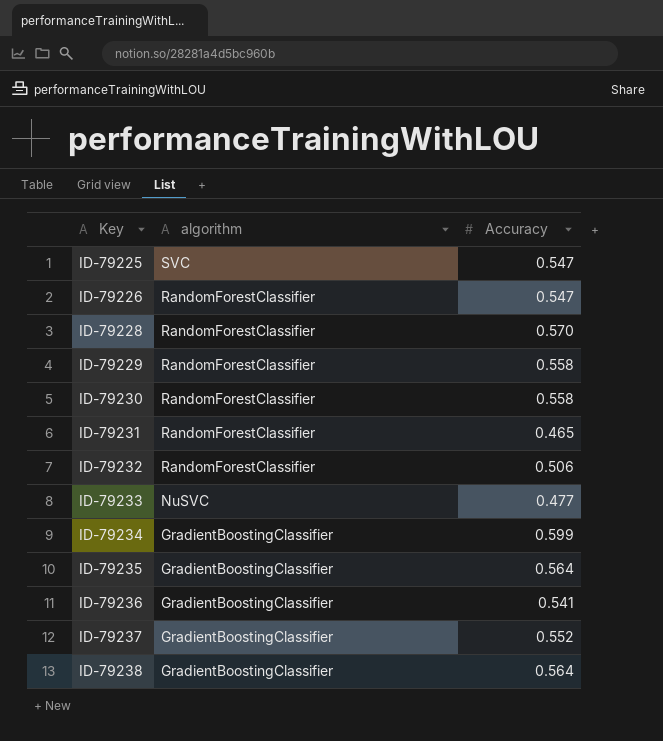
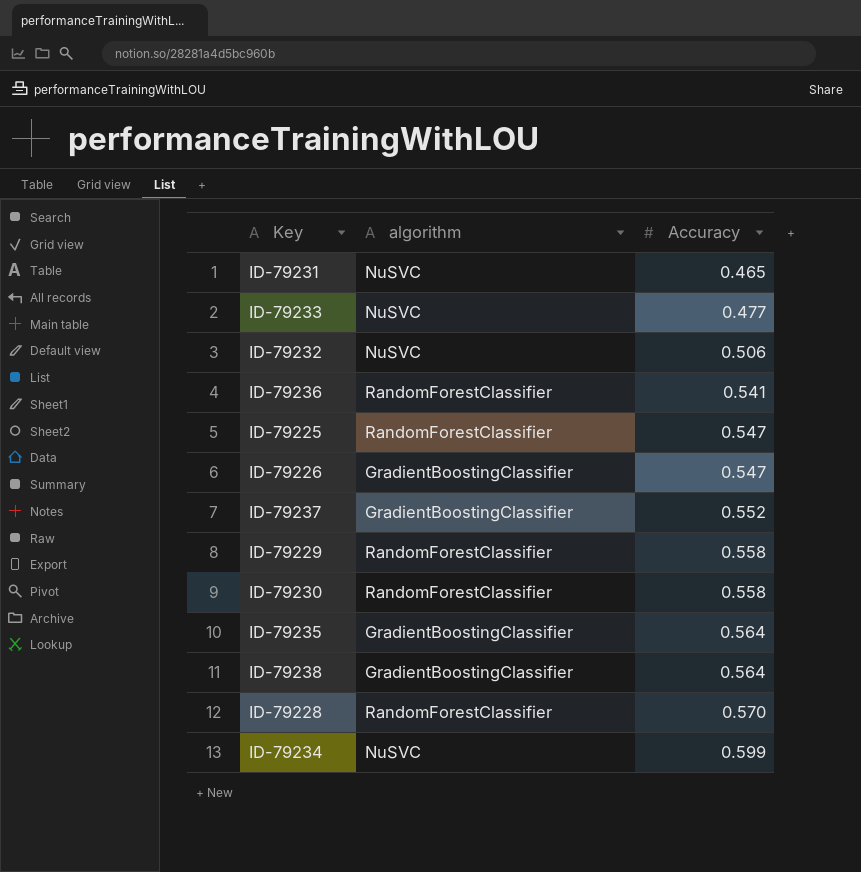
row order: Key ascending -> Accuracy ascending
ID-79231 | algorithm: RandomForestClassifier -> NuSVC
ID-79232 | algorithm: RandomForestClassifier -> NuSVC
ID-79236 | algorithm: GradientBoostingClassifier -> RandomForestClassifier
ID-79225 | algorithm: SVC -> RandomForestClassifier
ID-79226 | algorithm: RandomForestClassifier -> GradientBoostingClassifier
ID-79234 | algorithm: GradientBoostingClassifier -> NuSVC

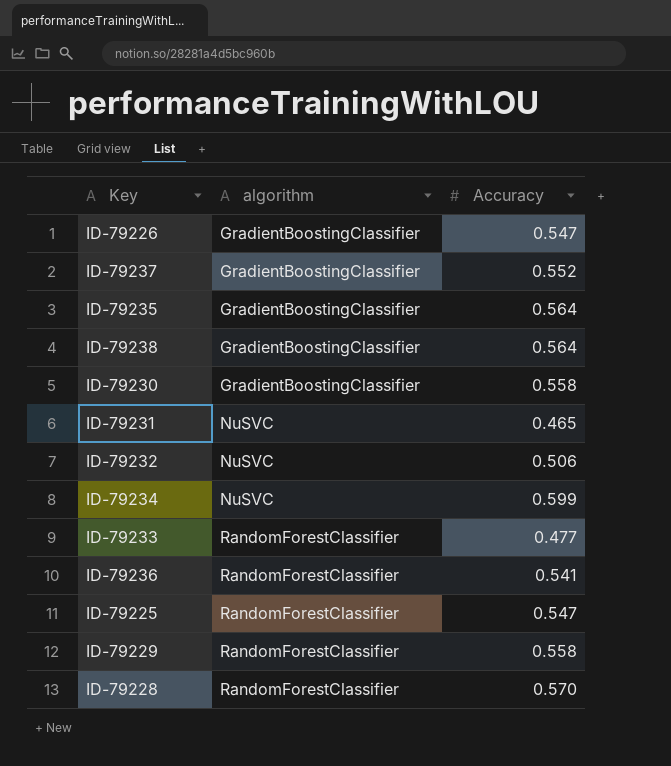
row order: Accuracy ascending -> algorithm ascending
ID-79230 | algorithm: RandomForestClassifier -> GradientBoostingClassifier
ID-79233 | algorithm: NuSVC -> RandomForestClassifier

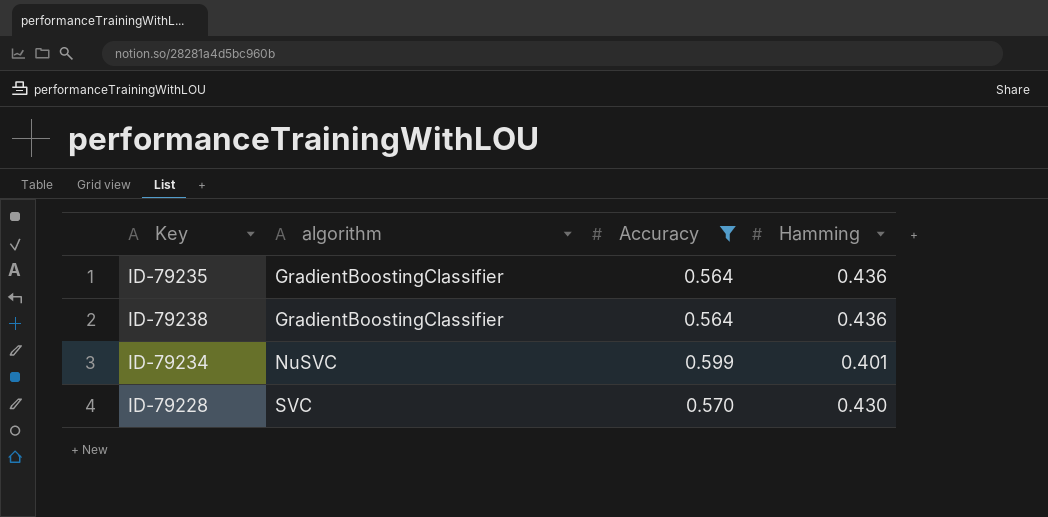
filter: none -> Accuracy >= 0.564
column Hamming | position: none -> 4
ID-79228 | algorithm: RandomForestClassifier -> SVC

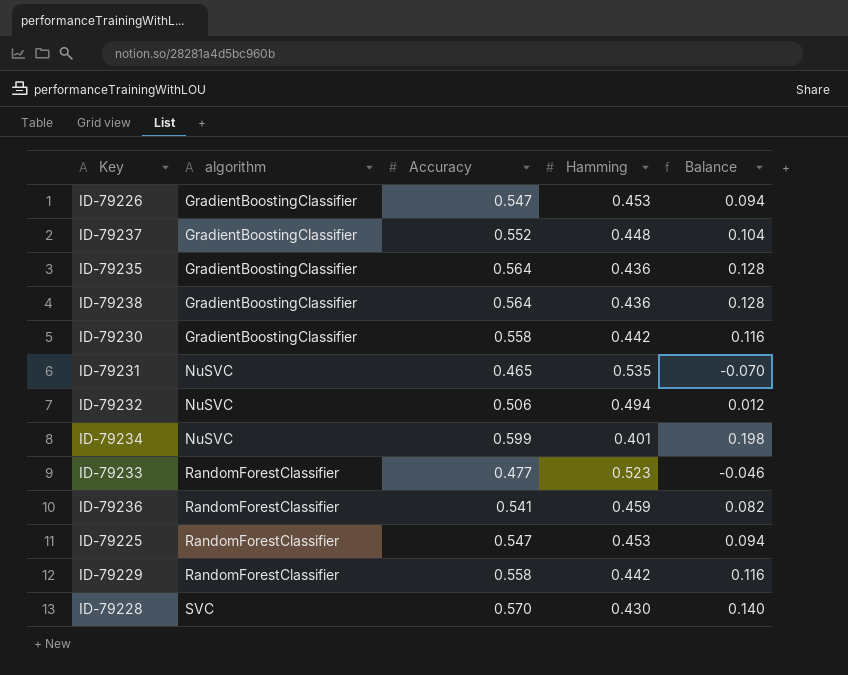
filter: Accuracy >= 0.564 -> none
column Balance | formula: none -> [Accuracy] - [Hamming]

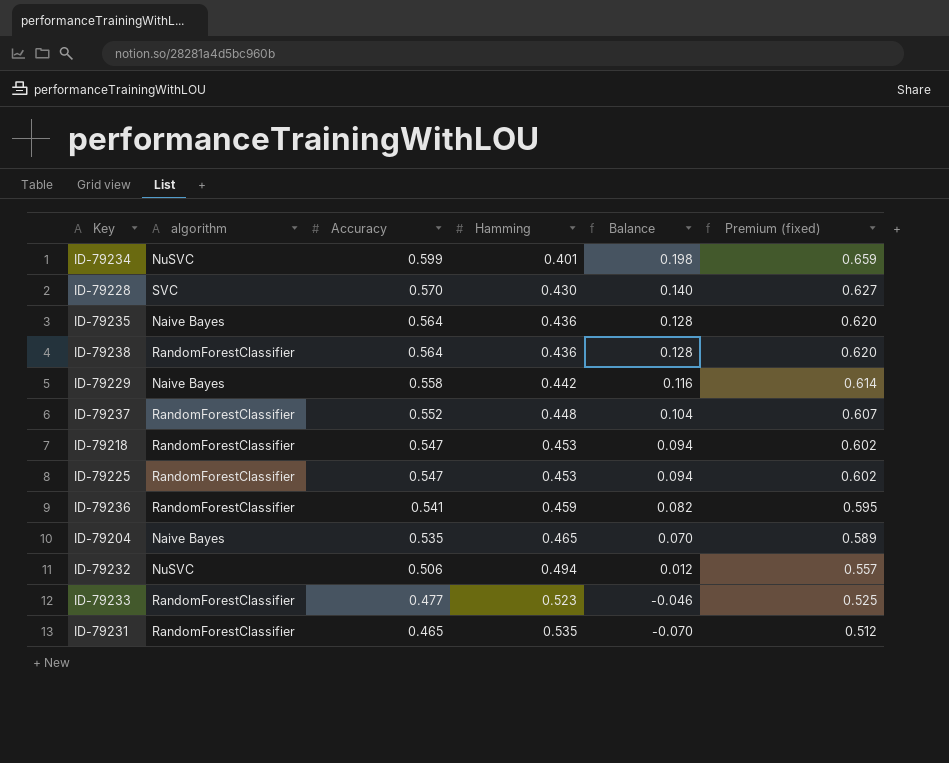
row order: algorithm ascending -> Accuracy descending
column Premium (fixed) | formula: none -> [Accuracy] * 1.1
row ID-79226: GradientBoostingClassifier | 0.547 | 0.453 | 0.094 -> none
row ID-79230: GradientBoostingClassifier | 0.558 | 0.442 | 0.116 -> none
ID-79235 | algorithm: GradientBoostingClassifier -> Naive Bayes
ID-79238 | algorithm: GradientBoostingClassifier -> RandomForestClassifier
ID-79229 | algorithm: RandomForestClassifier -> Naive Bayes
ID-79237 | algorithm: GradientBoostingClassifier -> RandomForestClassifier
row ID-79218: none -> RandomForestClassifier | 0.547 | 0.453 | 0.094 | 0.602
row ID-79204: none -> Naive Bayes | 0.535 | 0.465 | 0.070 | 0.589
ID-79231 | algorithm: NuSVC -> RandomForestClassifier

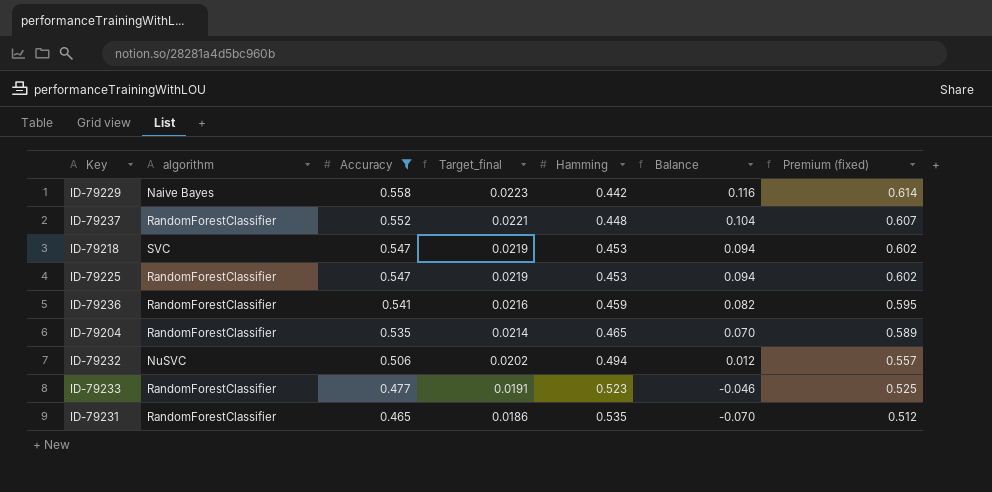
filter: none -> Accuracy <= 0.558
column Target_final | formula: none -> [Accuracy] * 0.04
ID-79218 | algorithm: RandomForestClassifier -> SVC
ID-79204 | algorithm: Naive Bayes -> RandomForestClassifier

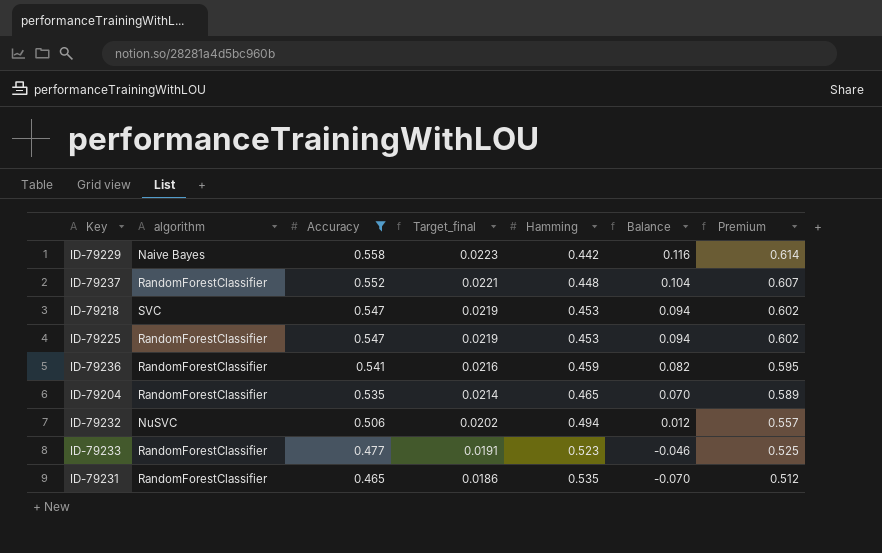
column name: Premium (fixed) -> Premium

